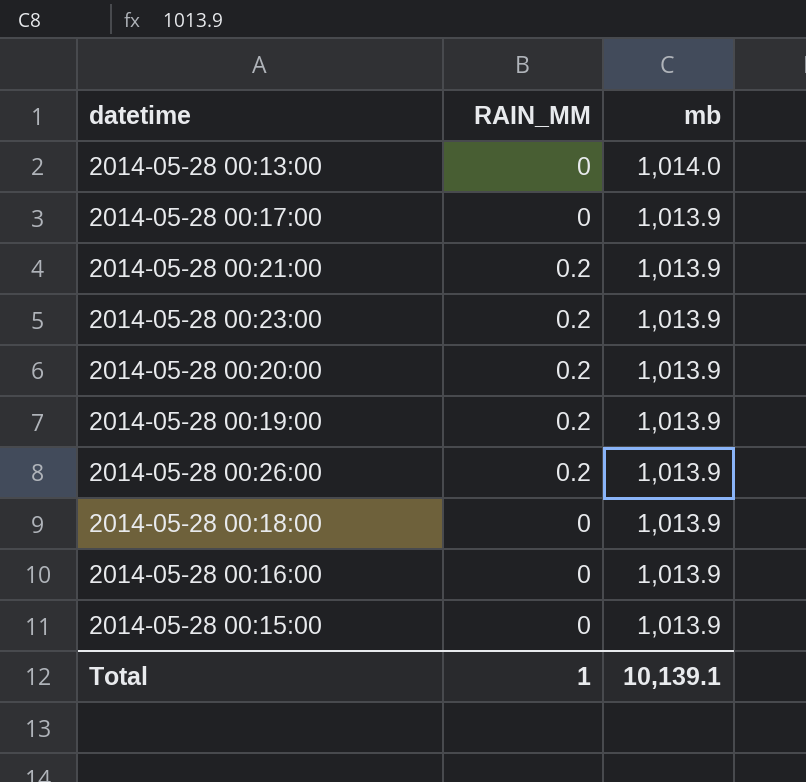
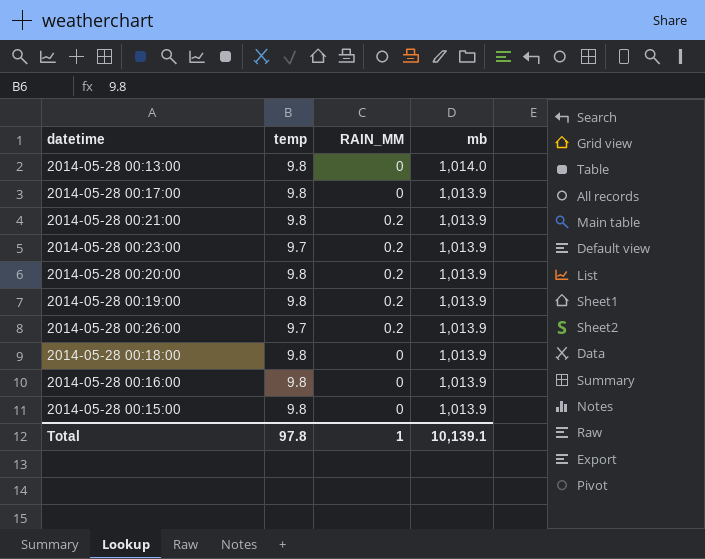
column temp | position: none -> 2

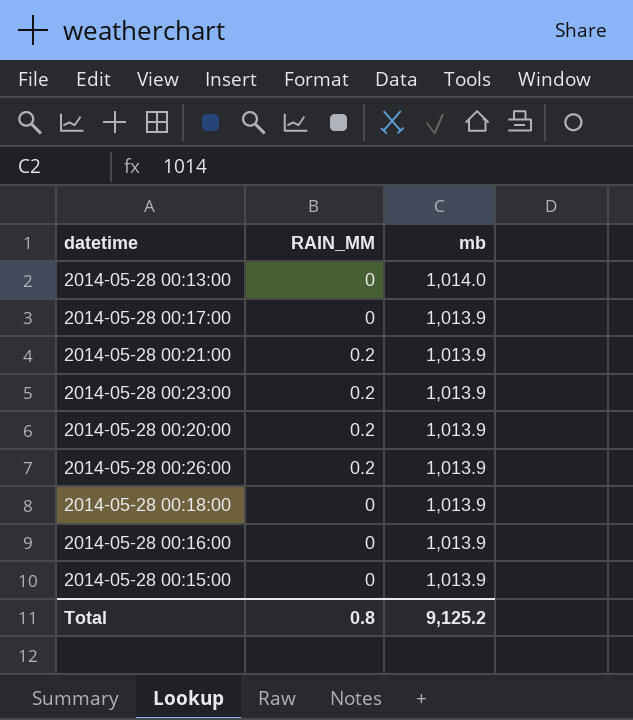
column temp | position: 2 -> none
row 2014-05-28 00:19:00: 9.8 | 0.2 | 1,013.9 -> none
Total | RAIN_MM: 1 -> 0.8
Total | mb: 10,139.1 -> 9,125.2

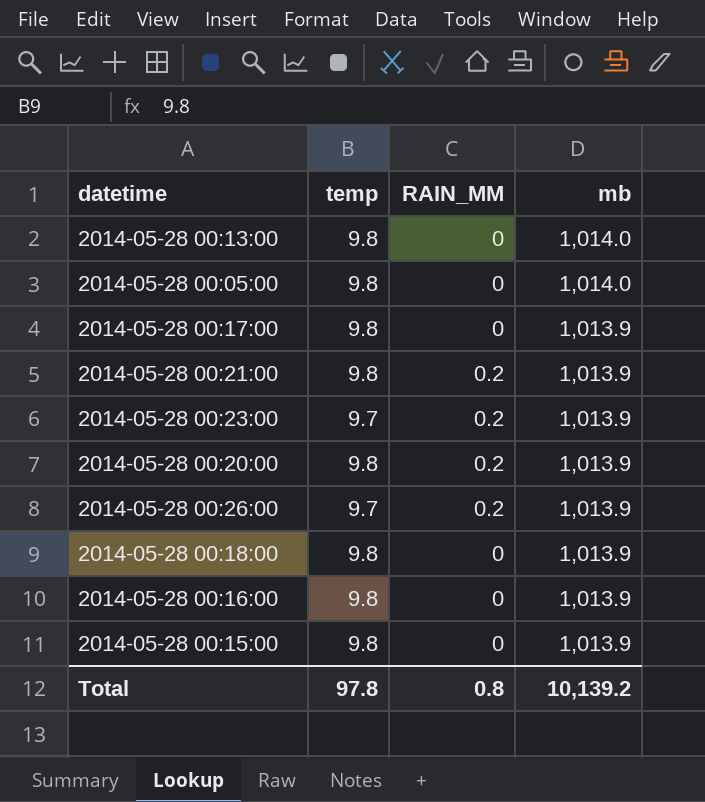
column temp | position: none -> 2
row 2014-05-28 00:05:00: none -> 9.8 | 0 | 1,014.0
Total | mb: 9,125.2 -> 10,139.2

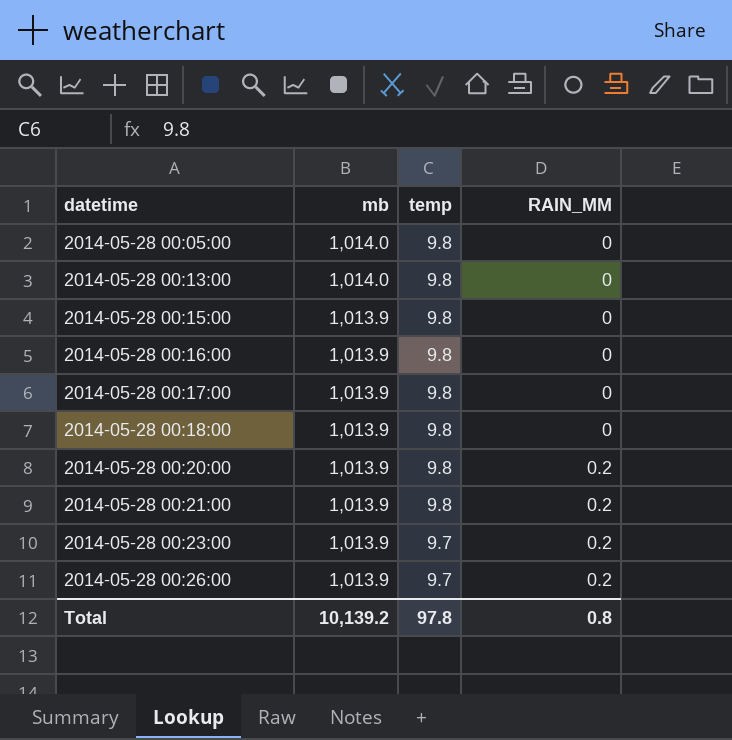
row order: mb descending -> datetime ascending
column mb | position: 4 -> 2

